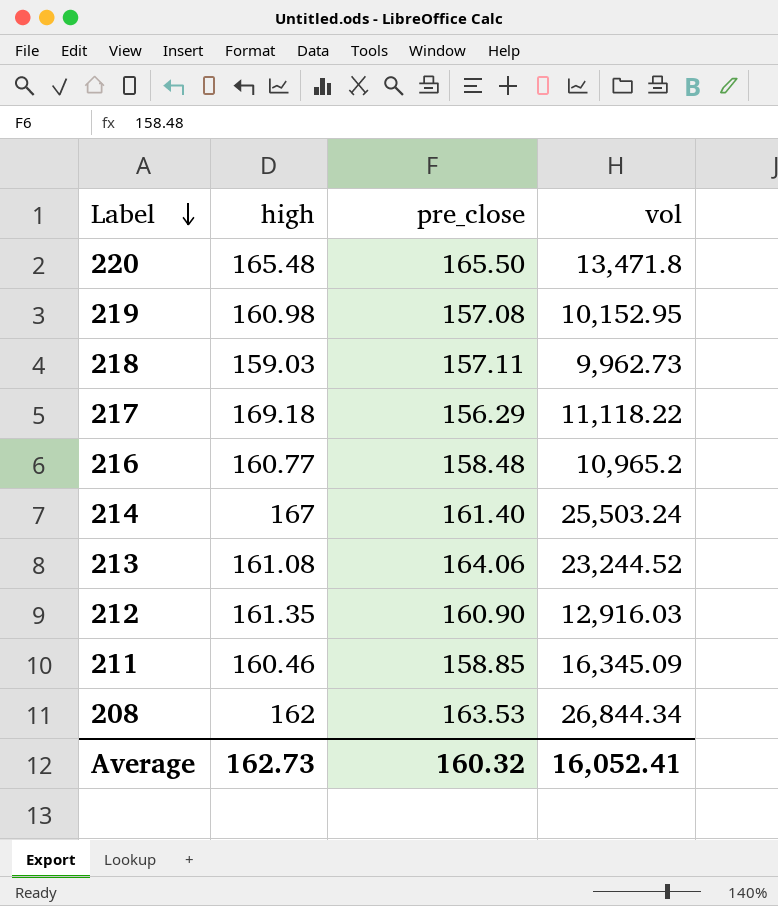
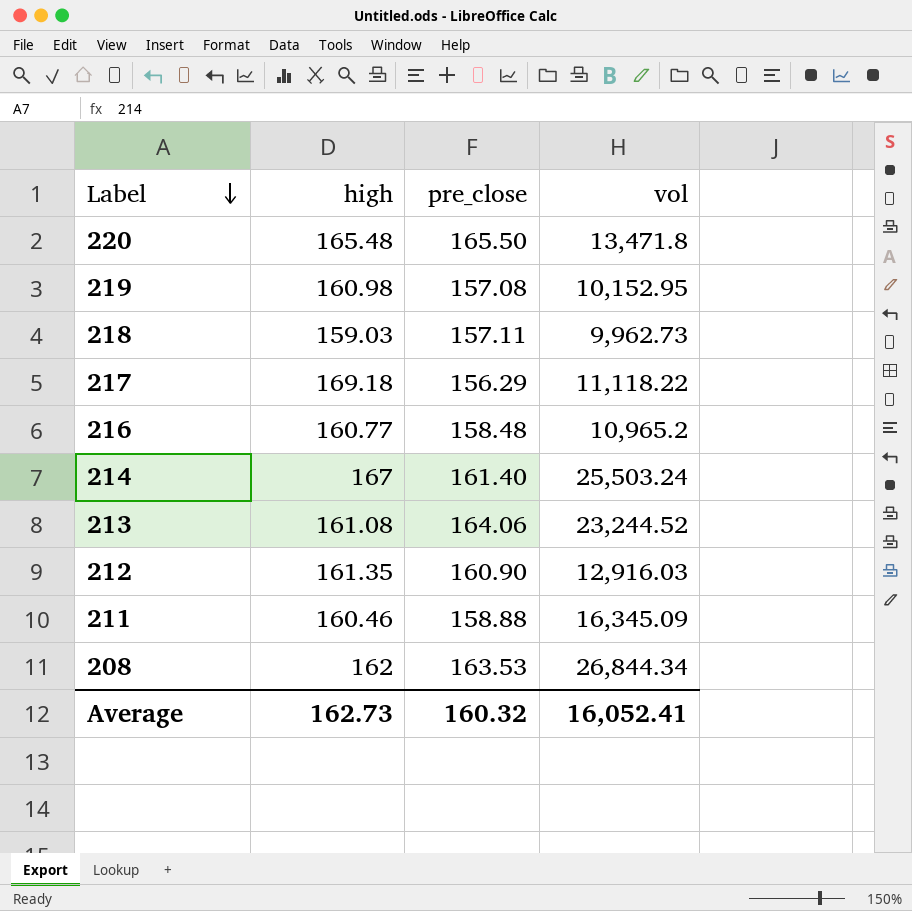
211 | pre_close: 158.85 -> 158.88

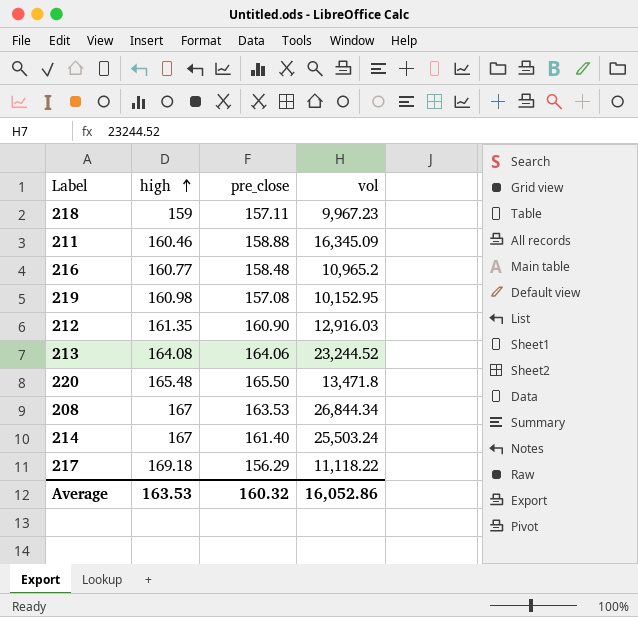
row order: Label descending -> high ascending
218 | high: 159.03 -> 159
218 | vol: 9,962.73 -> 9,967.23
213 | high: 161.08 -> 164.08
208 | high: 162 -> 167
Average | high: 162.73 -> 163.53
Average | vol: 16,052.41 -> 16,052.86

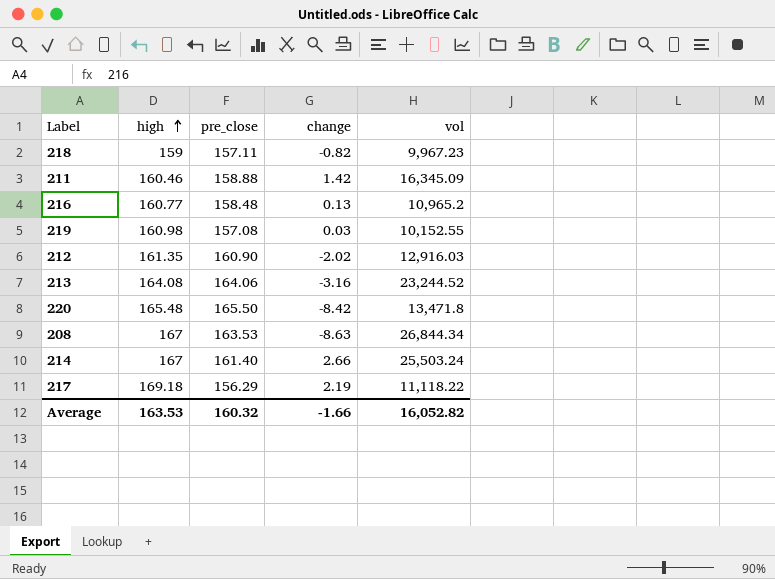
column change | position: none -> 4
219 | vol: 10,152.95 -> 10,152.55
Average | vol: 16,052.86 -> 16,052.82

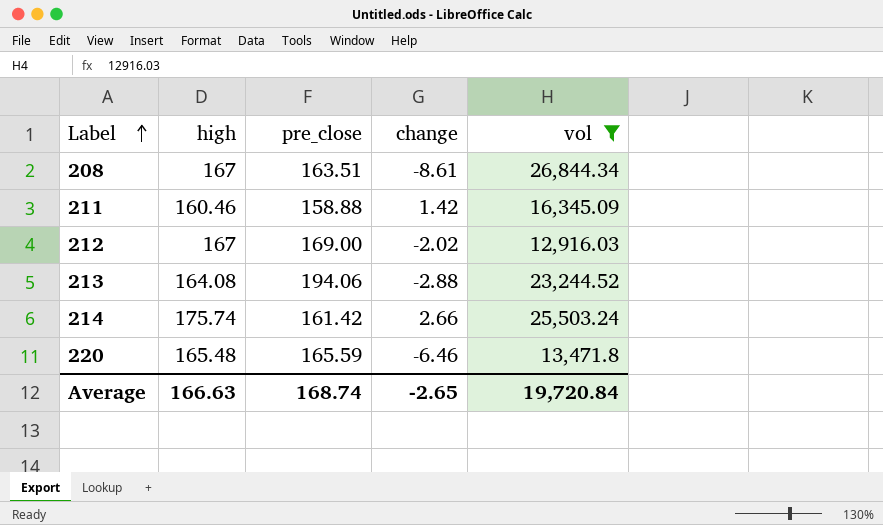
filter: none -> vol >= 12,916.03
row order: high ascending -> Label ascending
208 | pre_close: 163.53 -> 163.51
208 | change: -8.63 -> -8.61
212 | high: 161.35 -> 167
212 | pre_close: 160.90 -> 169.00
213 | pre_close: 164.06 -> 194.06
213 | change: -3.16 -> -2.88
214 | high: 167 -> 175.74
214 | pre_close: 161.40 -> 161.42
220 | pre_close: 165.50 -> 165.59
220 | change: -8.42 -> -6.46
Average | high: 163.53 -> 166.63
Average | pre_close: 160.32 -> 168.74
Average | change: -1.66 -> -2.65
Average | vol: 16,052.82 -> 19,720.84

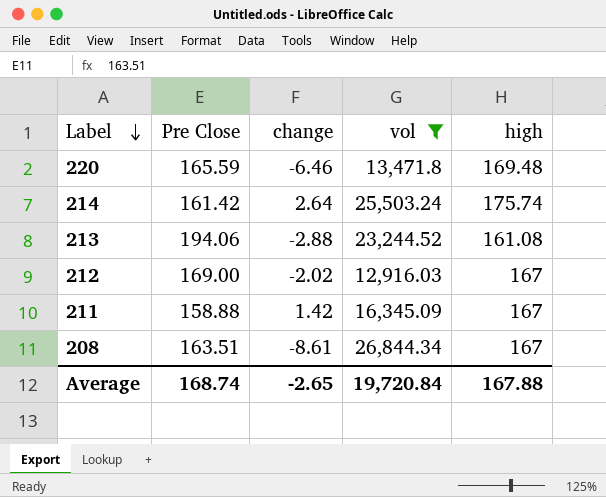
row order: Label ascending -> Label descending
column name: pre_close -> Pre Close
column high | position: 2 -> 5
220 | high: 165.48 -> 169.48
214 | change: 2.66 -> 2.64
213 | high: 164.08 -> 161.08
211 | high: 160.46 -> 167
Average | high: 166.63 -> 167.88

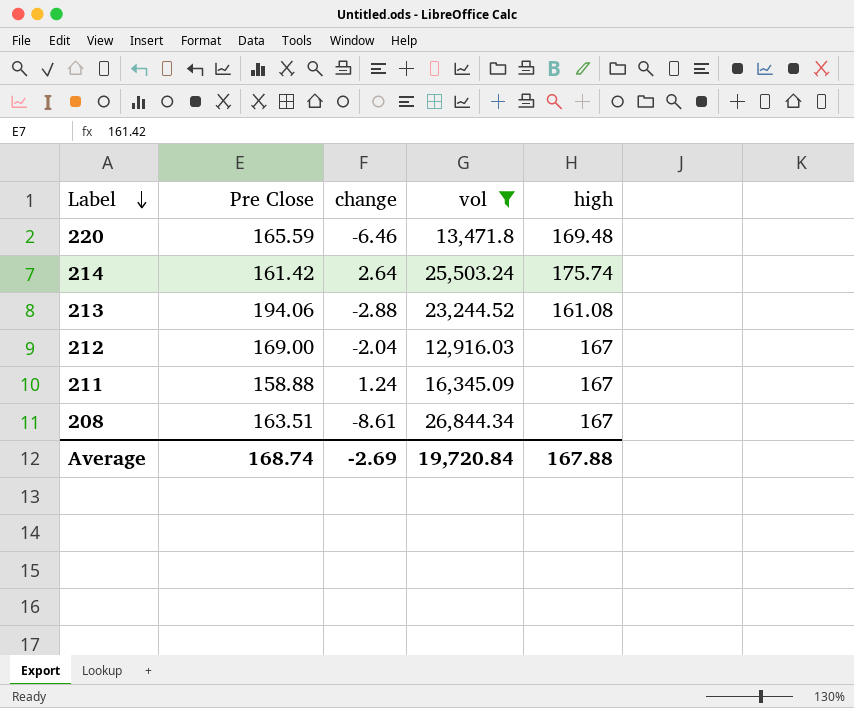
212 | change: -2.02 -> -2.04
211 | change: 1.42 -> 1.24
Average | change: -2.65 -> -2.69

